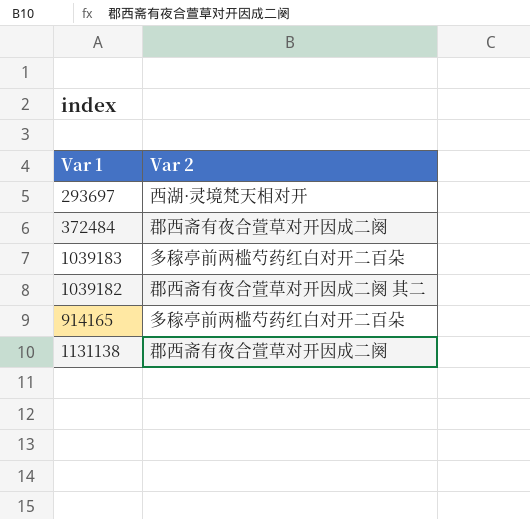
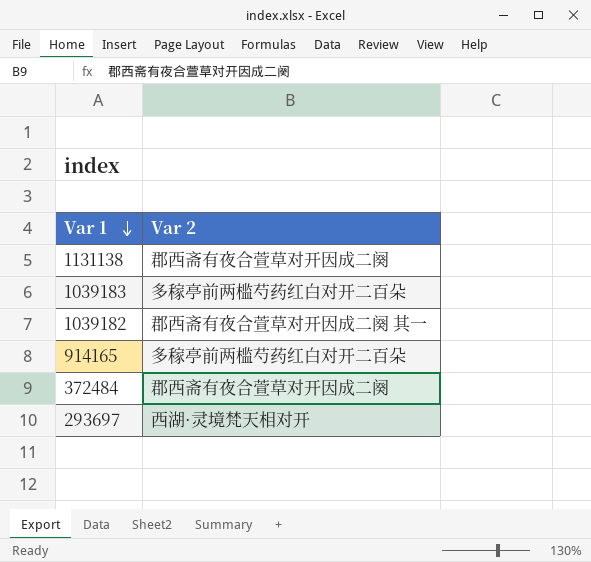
row order: none -> Var 1 descending
1039182 | Var 2: 郡西斋有夜合萱草对开因成二阕 其二 -> 郡西斋有夜合萱草对开因成二阕 其一

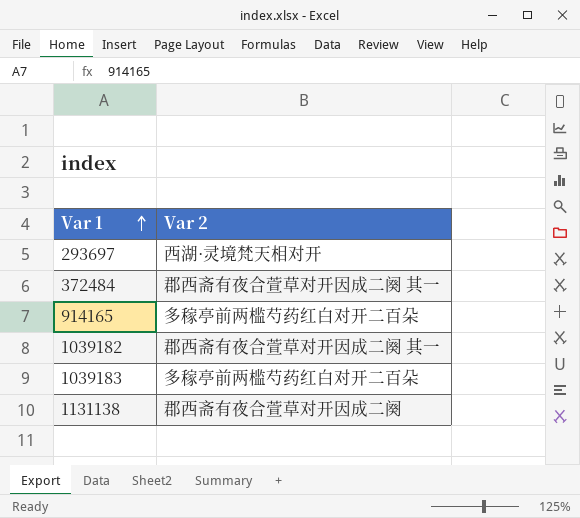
row order: Var 1 descending -> Var 1 ascending
372484 | Var 2: 郡西斋有夜合萱草对开因成二阕 -> 郡西斋有夜合萱草对开因成二阕 其一

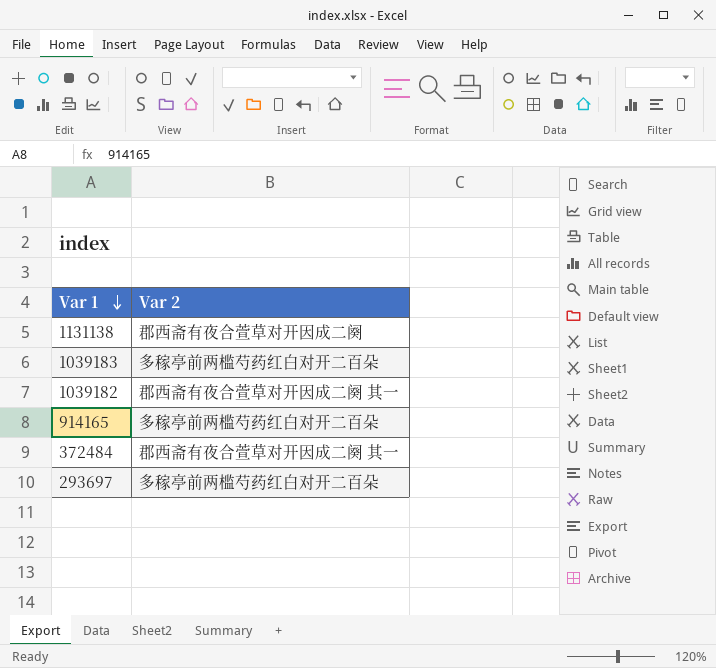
row order: Var 1 ascending -> Var 1 descending
293697 | Var 2: 西湖·灵境梵天相对开 -> 多稼亭前两槛芍药红白对开二百朵

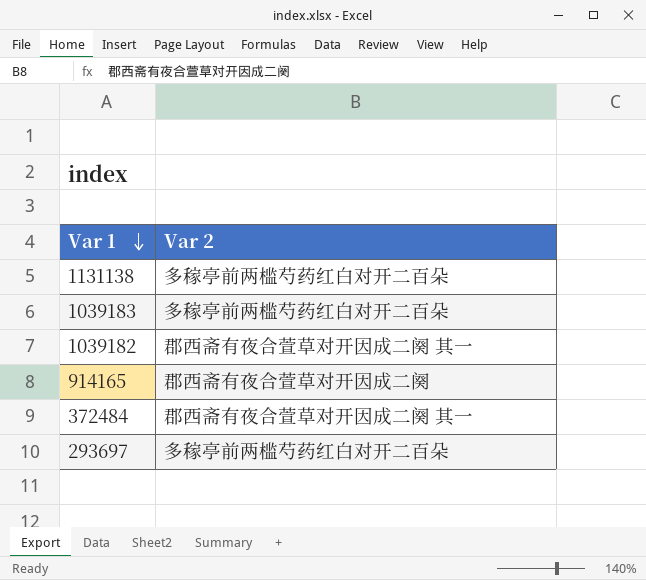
1131138 | Var 2: 郡西斋有夜合萱草对开因成二阕 -> 多稼亭前两槛芍药红白对开二百朵
914165 | Var 2: 多稼亭前两槛芍药红白对开二百朵 -> 郡西斋有夜合萱草对开因成二阕

